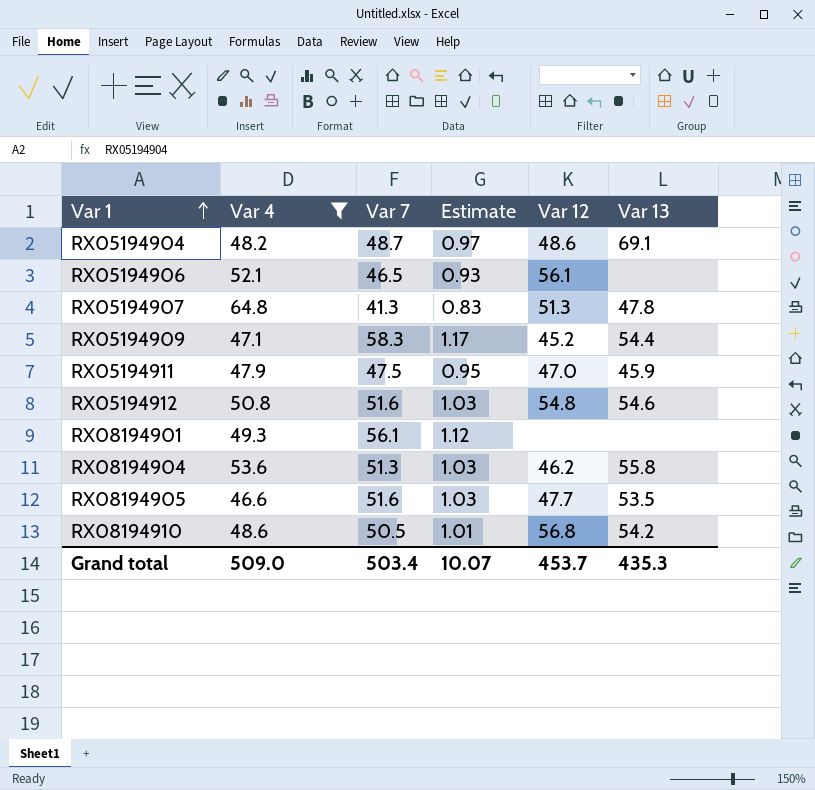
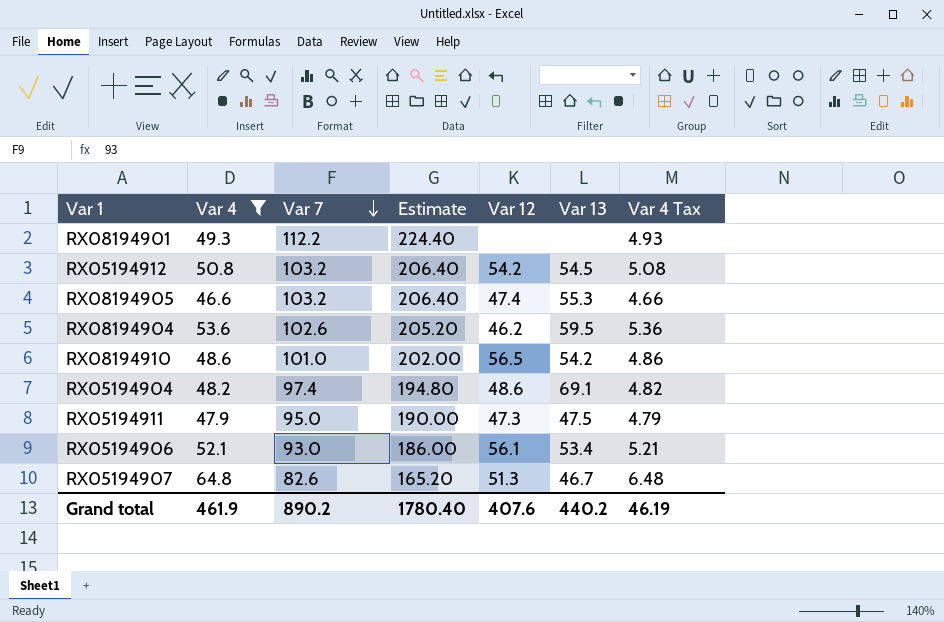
row order: Var 1 ascending -> Var 7 descending
column Estimate | formula: [Var 7] * 0.02 -> [Var 7] * 2
column Var 4 Tax | formula: none -> [Var 4] * 0.1
row RX05194909: 47.1 | 58.3 | 1.17 | 45.2 | 54.4 -> none
RX08194901 | Var 7: 56.1 -> 112.2
RX05194912 | Var 7: 51.6 -> 103.2
RX05194912 | Var 12: 54.8 -> 54.2
RX05194912 | Var 13: 54.6 -> 54.5
RX08194905 | Var 7: 51.6 -> 103.2
RX08194905 | Var 12: 47.7 -> 47.4
RX08194905 | Var 13: 53.5 -> 55.3
RX08194904 | Var 7: 51.3 -> 102.6
RX08194904 | Var 13: 55.8 -> 59.5
RX08194910 | Var 7: 50.5 -> 101.0
RX08194910 | Var 12: 56.8 -> 56.5
RX05194904 | Var 7: 48.7 -> 97.4
RX05194911 | Var 7: 47.5 -> 95.0
RX05194911 | Var 12: 47.0 -> 47.3
RX05194911 | Var 13: 45.9 -> 47.5
RX05194906 | Var 7: 46.5 -> 93.0
RX05194906 | Var 13: none -> 53.4
RX05194907 | Var 7: 41.3 -> 82.6
RX05194907 | Var 13: 47.8 -> 46.7
Grand total | Var 4: 509.0 -> 461.9
Grand total | Var 7: 503.4 -> 890.2
Grand total | Estimate: 10.07 -> 1780.40
Grand total | Var 12: 453.7 -> 407.6
Grand total | Var 13: 435.3 -> 440.2

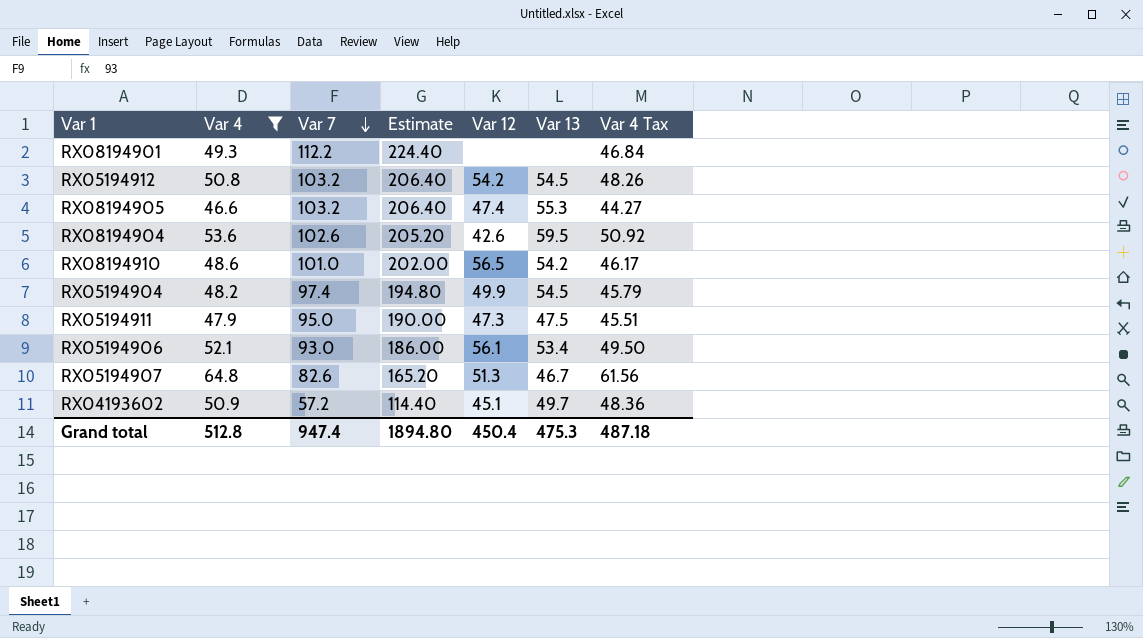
column Var 4 Tax | formula: [Var 4] * 0.1 -> [Var 4] * 0.95
RX08194904 | Var 12: 46.2 -> 42.6
RX05194904 | Var 12: 48.6 -> 49.9
RX05194904 | Var 13: 69.1 -> 54.5
row RX04193602: none -> 50.9 | 57.2 | 114.40 | 45.1 | 49.7 | 48.36
Grand total | Var 4: 461.9 -> 512.8
Grand total | Var 7: 890.2 -> 947.4
Grand total | Estimate: 1780.40 -> 1894.80
Grand total | Var 12: 407.6 -> 450.4
Grand total | Var 13: 440.2 -> 475.3
Grand total | Var 4 Tax: 46.19 -> 487.18

